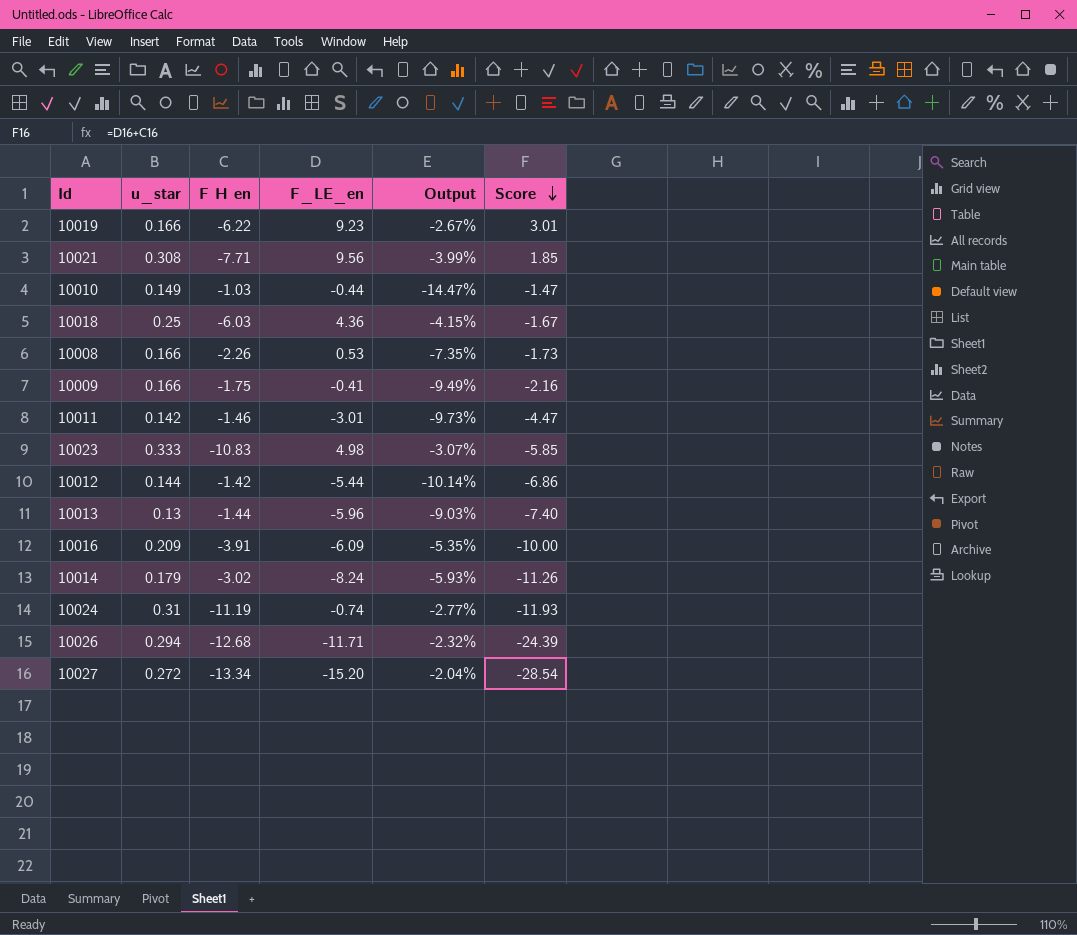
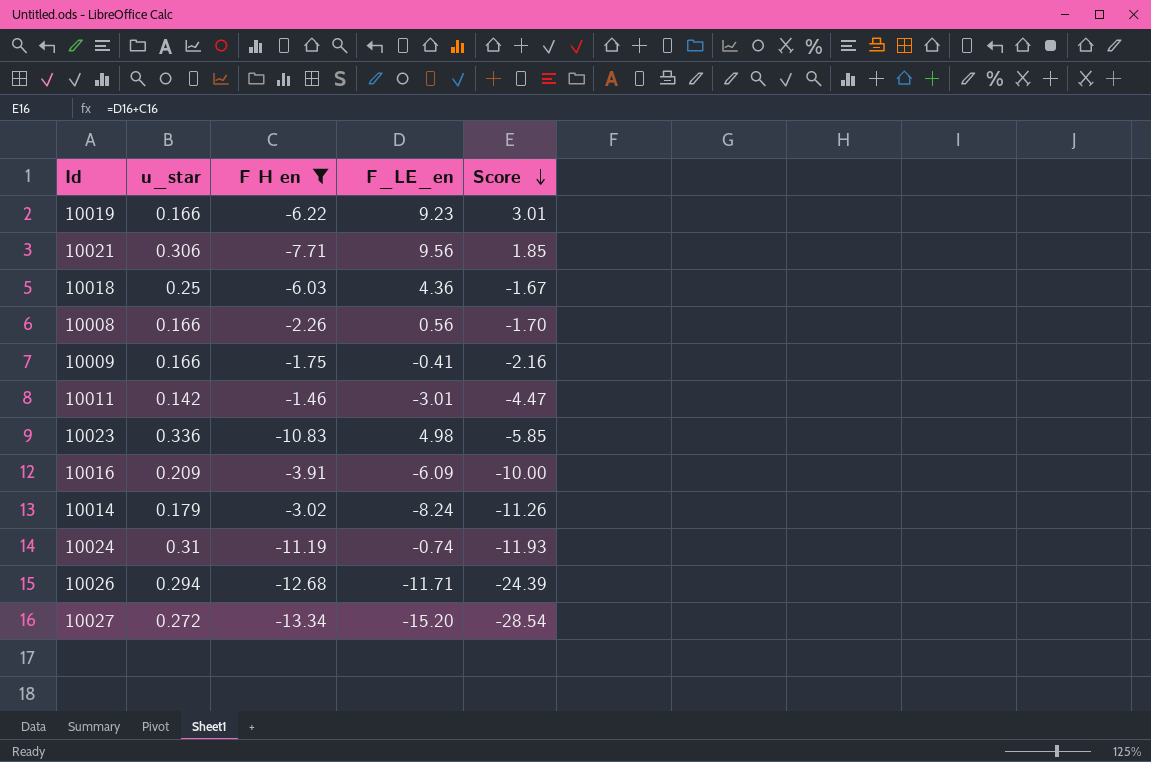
filter: none -> F H en <= -1.46
column Output | formula: [u_star] / [F H en] -> none
10021 | u_star: 0.308 -> 0.306
10008 | F_LE_en: 0.53 -> 0.56
10008 | Score: -1.73 -> -1.70
10023 | u_star: 0.333 -> 0.336

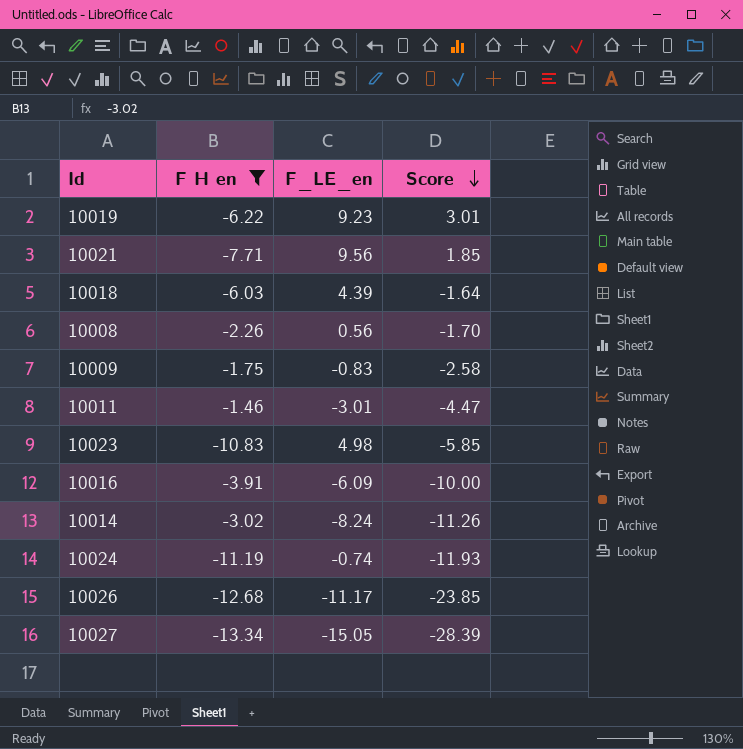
column u_star | position: 2 -> none
10018 | F_LE_en: 4.36 -> 4.39
10018 | Score: -1.67 -> -1.64
10009 | F_LE_en: -0.41 -> -0.83
10009 | Score: -2.16 -> -2.58
10026 | F_LE_en: -11.71 -> -11.17
10026 | Score: -24.39 -> -23.85
10027 | F_LE_en: -15.20 -> -15.05
10027 | Score: -28.54 -> -28.39

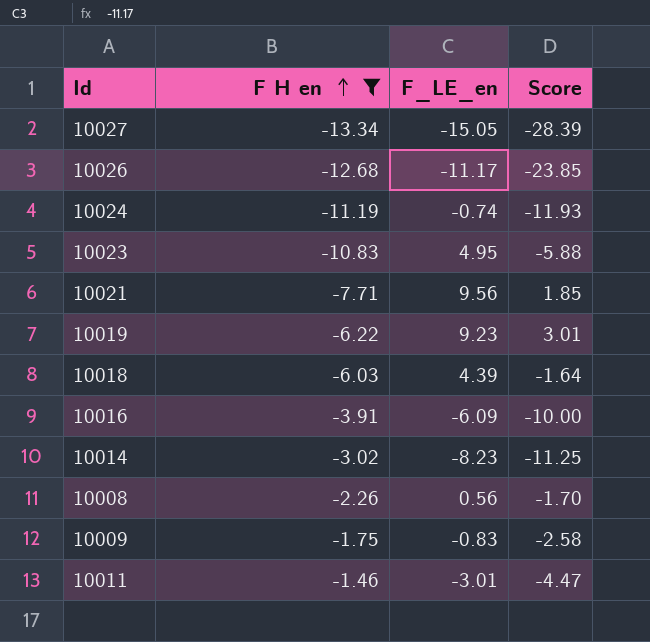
row order: Score descending -> F H en ascending
10023 | F_LE_en: 4.98 -> 4.95
10023 | Score: -5.85 -> -5.88
10014 | F_LE_en: -8.24 -> -8.23
10014 | Score: -11.26 -> -11.25

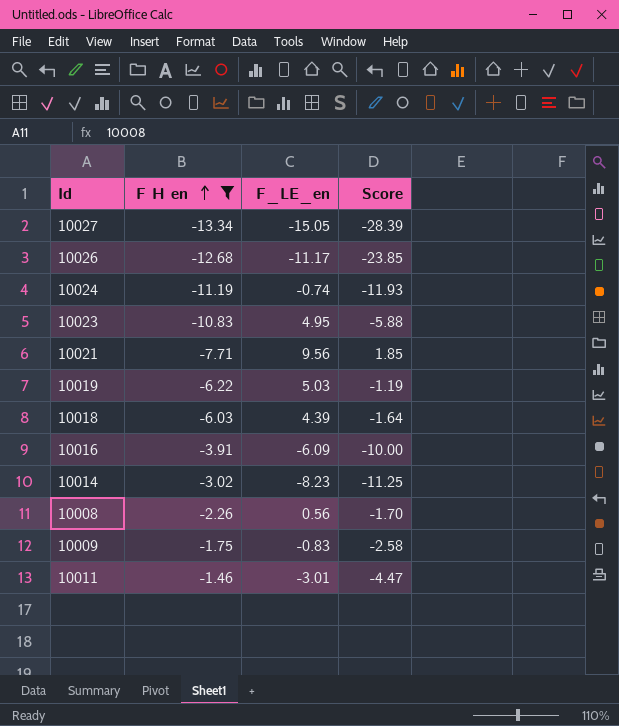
10019 | F_LE_en: 9.23 -> 5.03
10019 | Score: 3.01 -> -1.19

